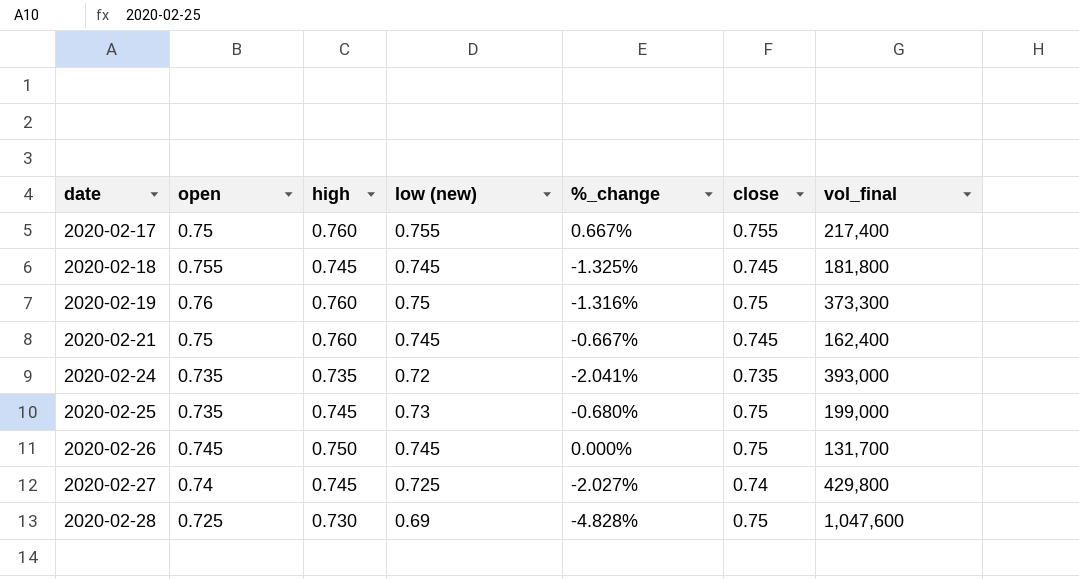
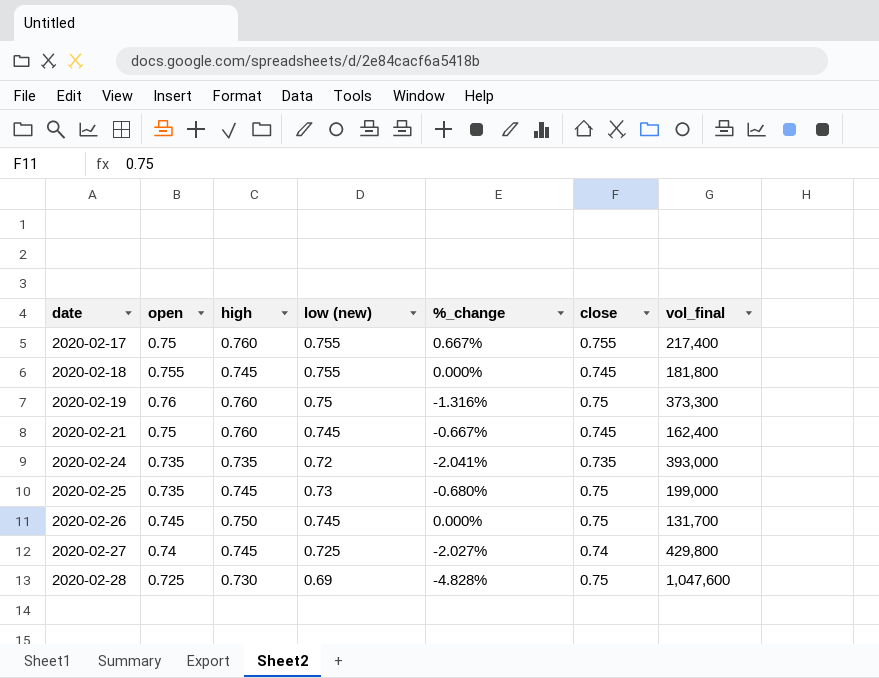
2020-02-18 | low (new): 0.745 -> 0.755
2020-02-18 | %_change: -1.325% -> 0.000%

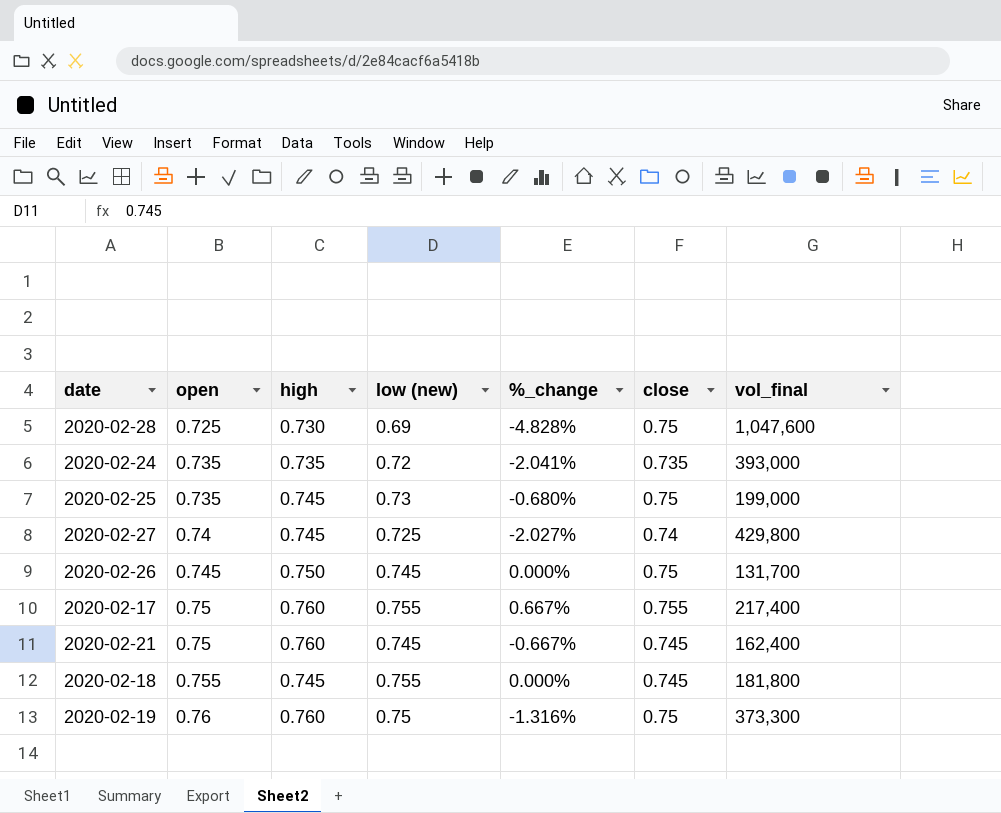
row order: date ascending -> open ascending

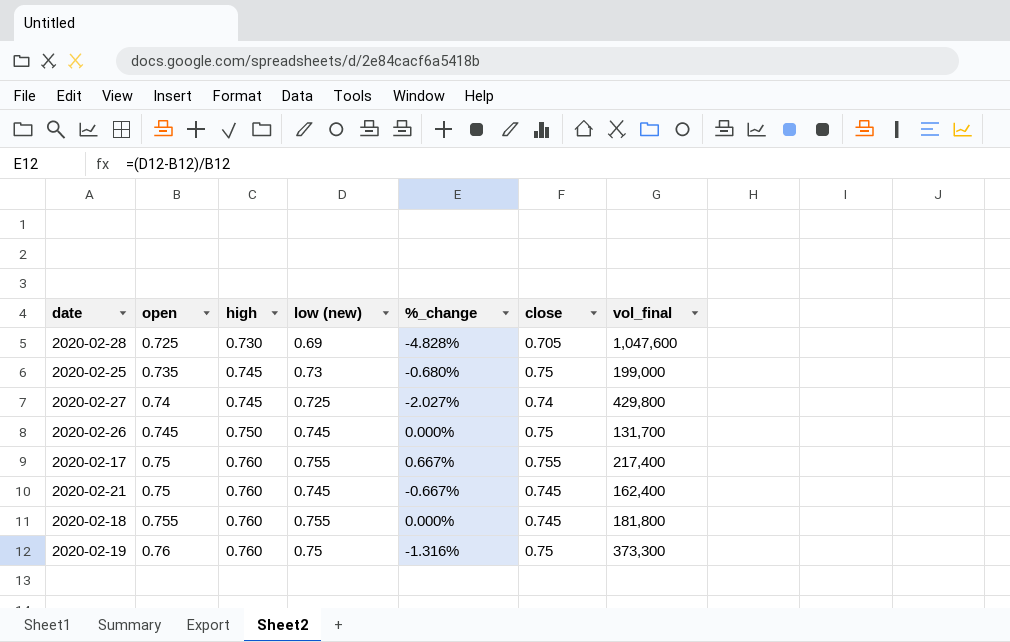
row 2020-02-24: 0.735 | 0.735 | 0.72 | -2.041% | 0.735 | 393,000 -> none
2020-02-28 | close: 0.75 -> 0.705
2020-02-18 | high: 0.745 -> 0.760

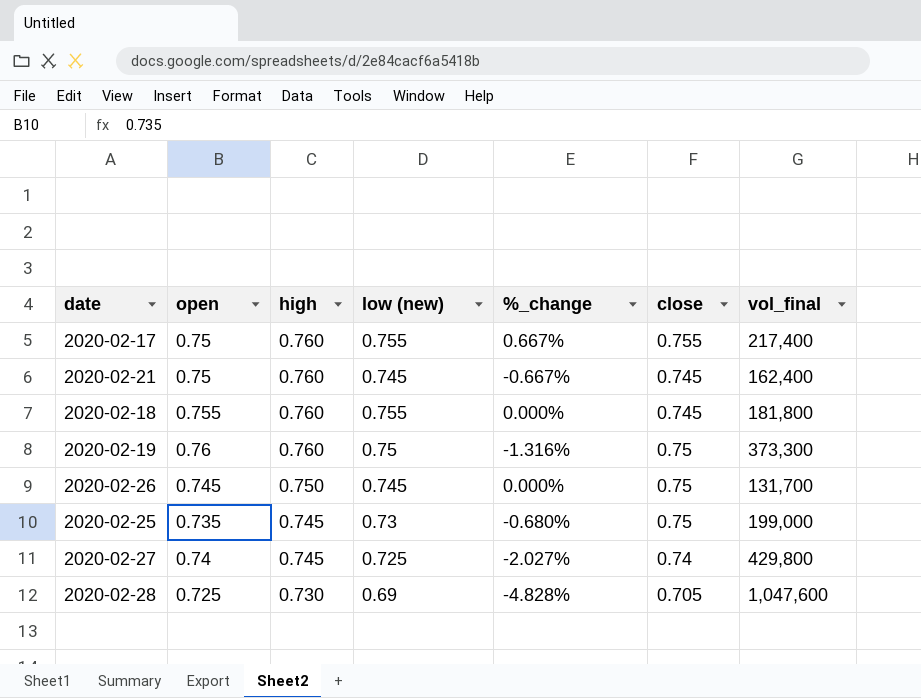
row order: open ascending -> high descending

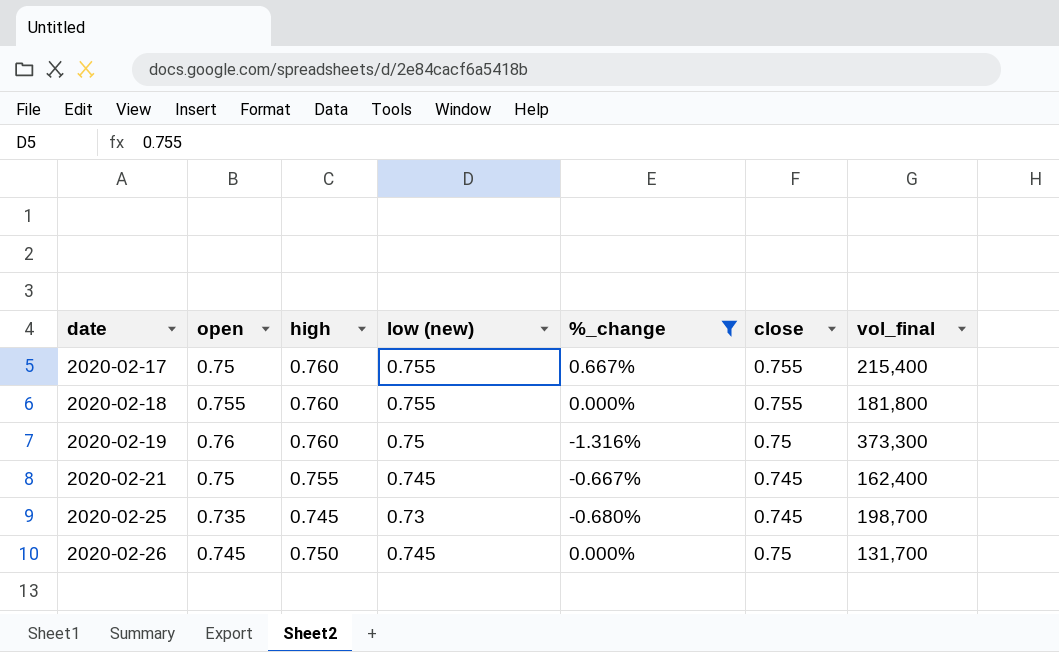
filter: none -> %_change >= -1.316%
row order: high descending -> date ascending
2020-02-17 | vol_final: 217,400 -> 215,400
2020-02-18 | close: 0.745 -> 0.755
2020-02-21 | high: 0.760 -> 0.755
2020-02-25 | close: 0.75 -> 0.745
2020-02-25 | vol_final: 199,000 -> 198,700

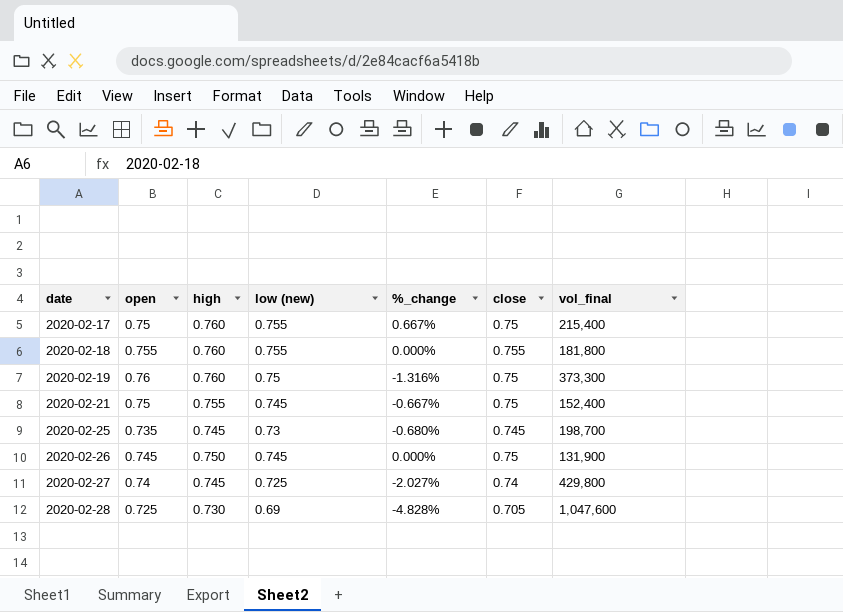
filter: %_change >= -1.316% -> none
2020-02-17 | close: 0.755 -> 0.75
2020-02-21 | close: 0.745 -> 0.75
2020-02-21 | vol_final: 162,400 -> 152,400
2020-02-26 | vol_final: 131,700 -> 131,900

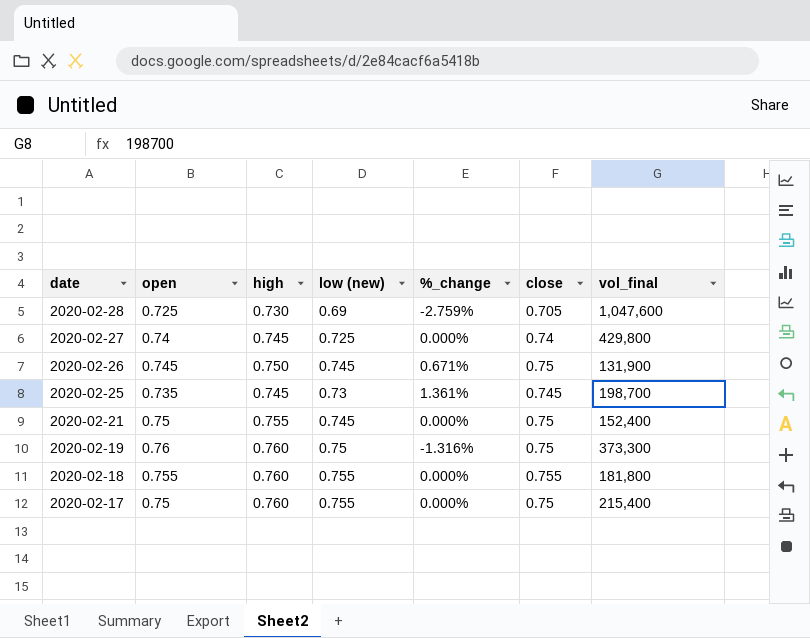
row order: date ascending -> date descending
column %_change | formula: ([low (new)] - [open]) / [open] -> ([close] - [open]) / [open]

